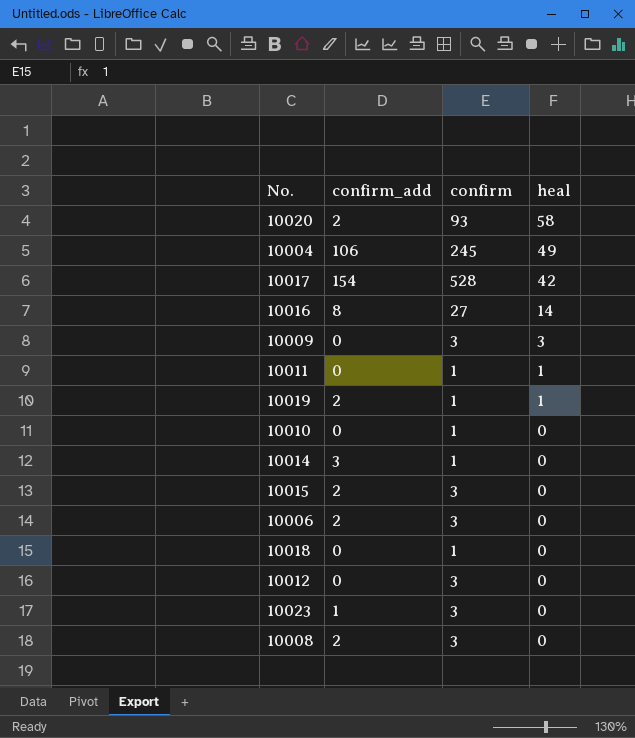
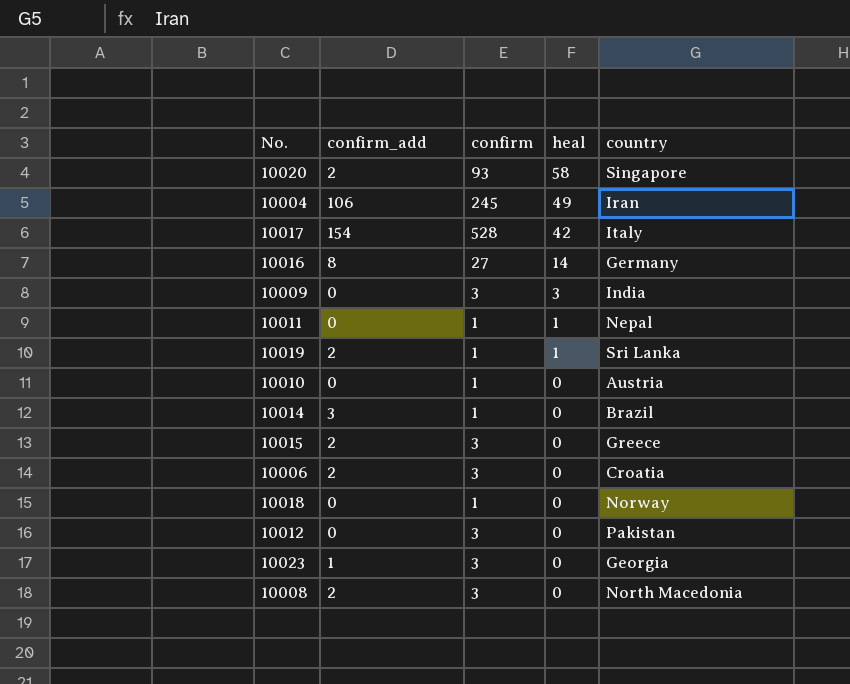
column country | position: none -> 5

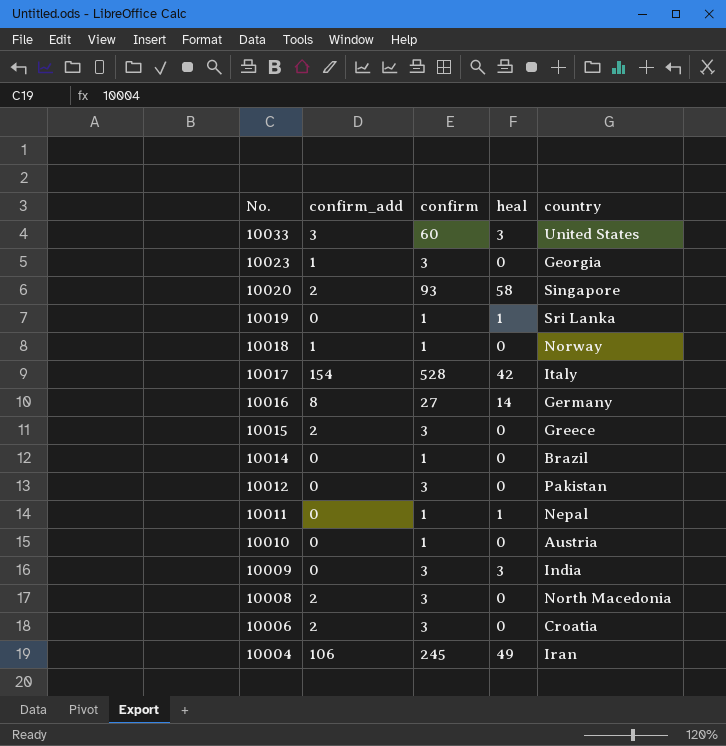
row order: heal descending -> No. descending
row 10033: none -> 3 | 60 | 3 | United States
10019 | confirm_add: 2 -> 0
10018 | confirm_add: 0 -> 1
10014 | confirm_add: 3 -> 0

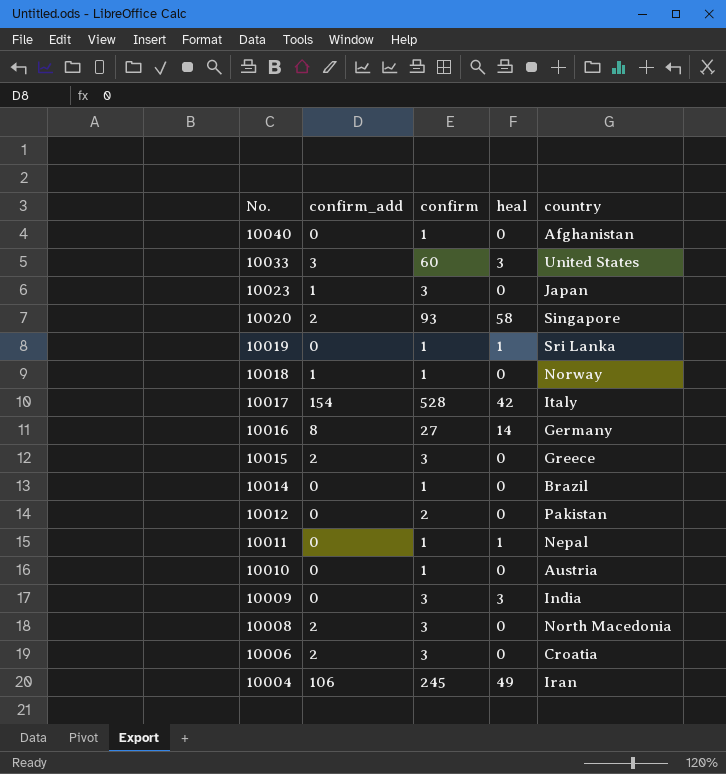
row 10040: none -> 0 | 1 | 0 | Afghanistan
10023 | country: Georgia -> Japan
10012 | confirm: 3 -> 2

